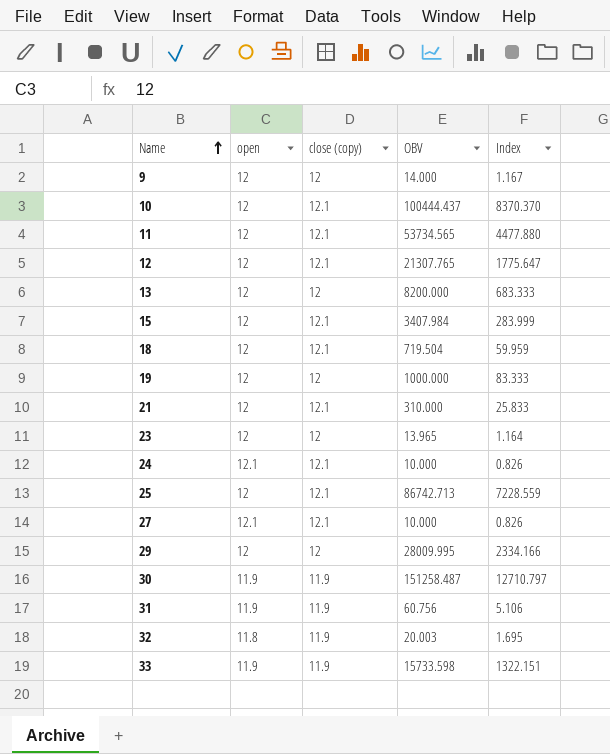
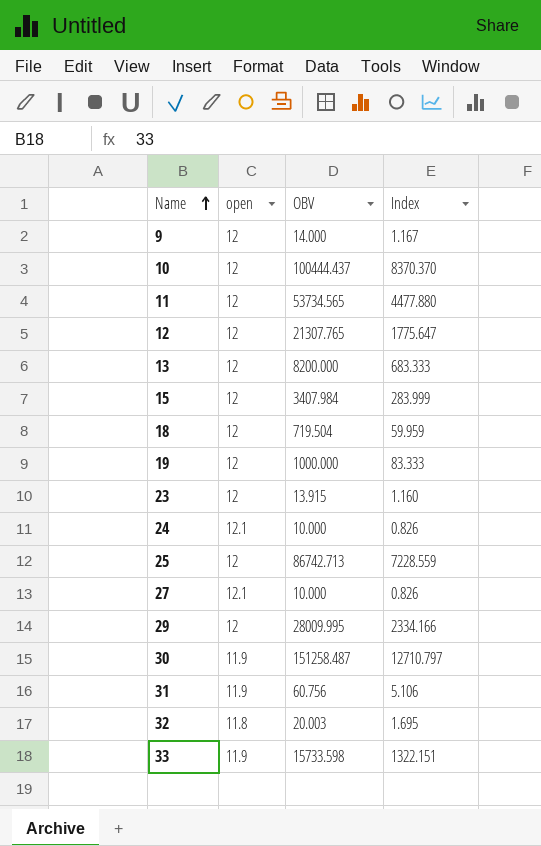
column close (copy) | position: 3 -> none
row 21: 12 | 12.1 | 310.000 | 25.833 -> none
23 | OBV: 13.965 -> 13.915
23 | Index: 1.164 -> 1.160

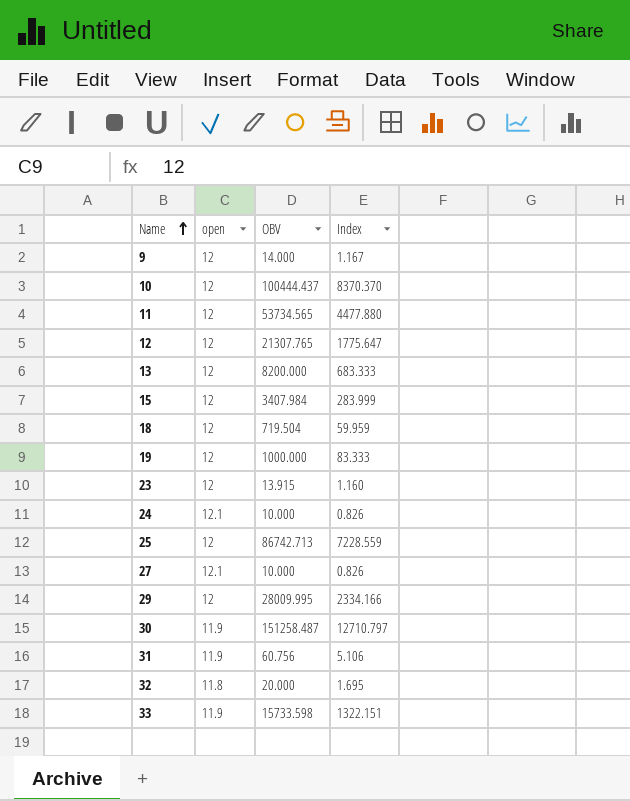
32 | OBV: 20.003 -> 20.000

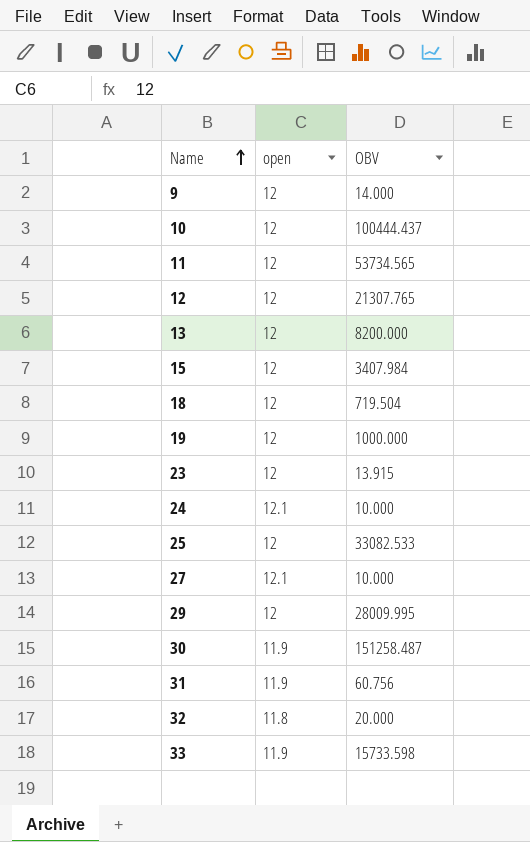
column Index | formula: [OBV] / [open] -> none
25 | OBV: 86742.713 -> 33082.533

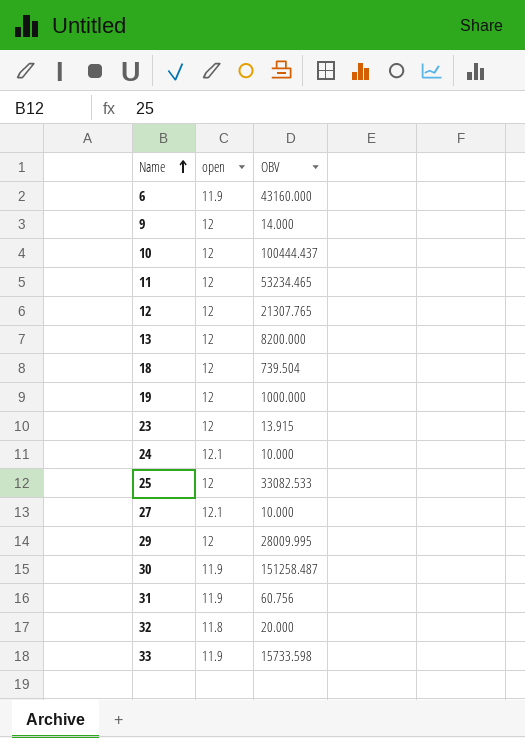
row 15: 12 | 3407.984 -> none
row 6: none -> 11.9 | 43160.000
11 | OBV: 53734.565 -> 53234.465
18 | OBV: 719.504 -> 739.504

